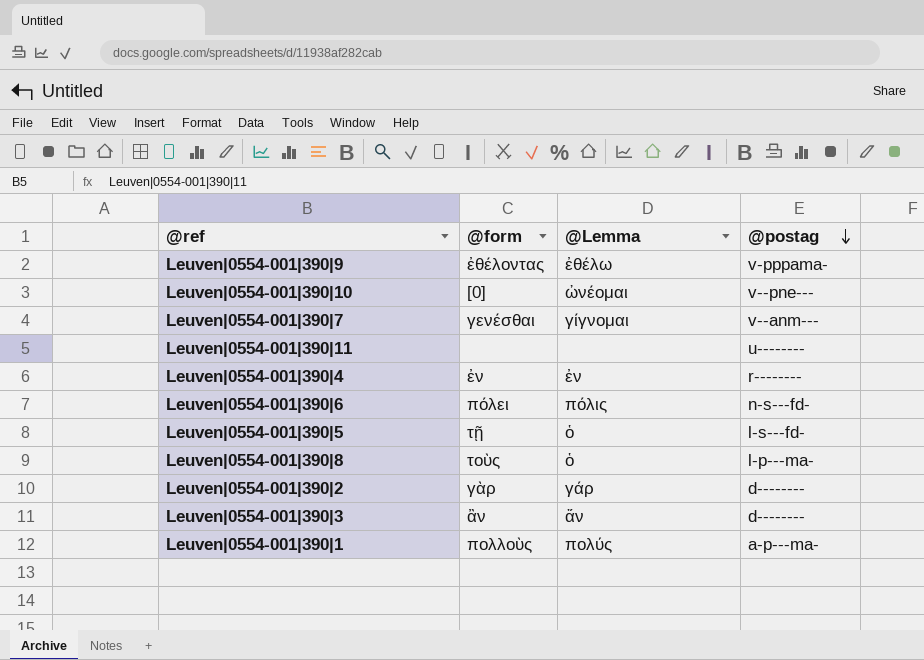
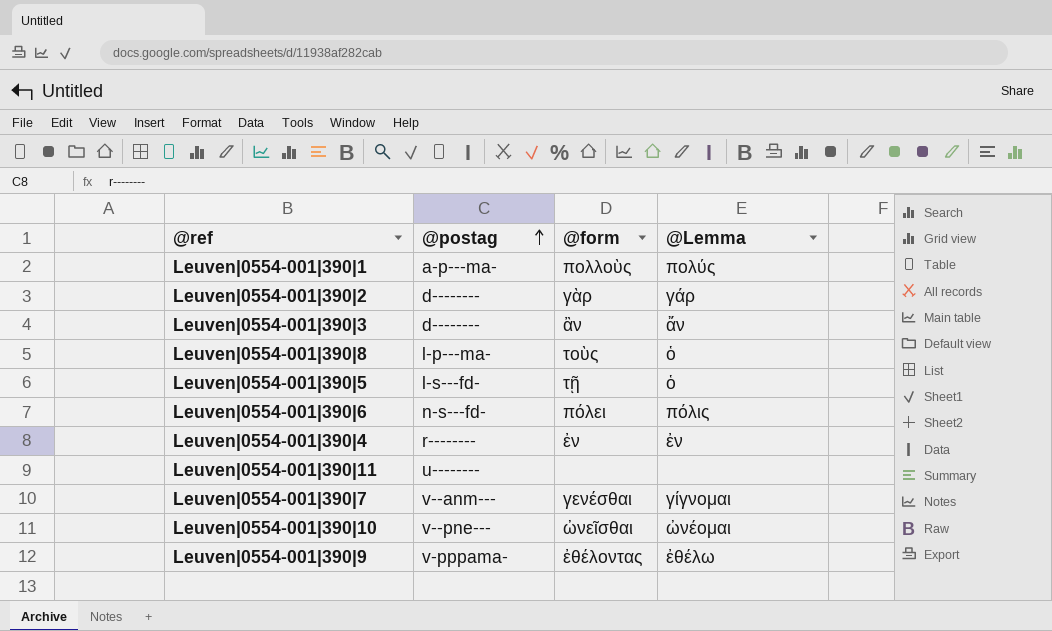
row order: @postag descending -> @postag ascending
column @postag | position: 4 -> 2
Leuven|0554-001|390|10 | @form: [0] -> ὠνεῖσθαι

